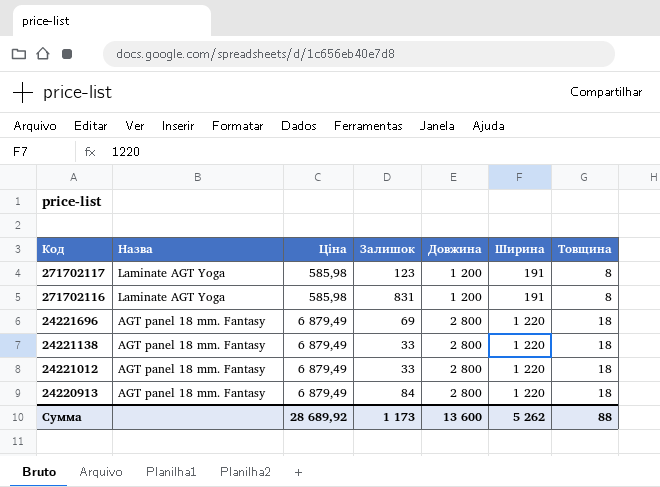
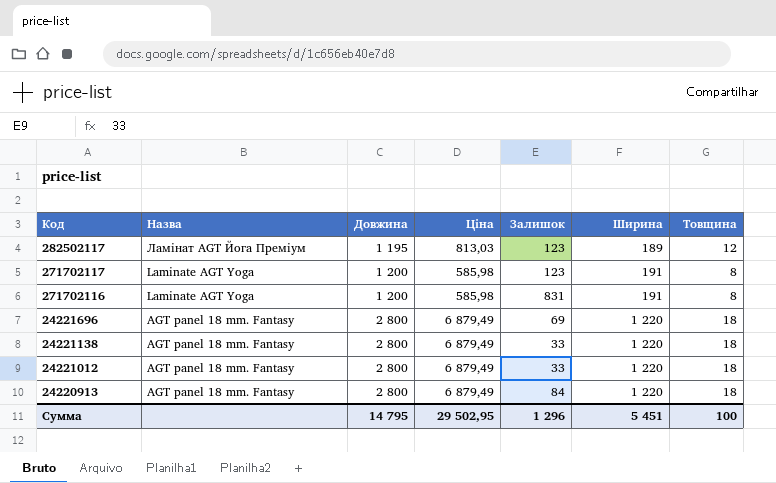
column Довжина | position: 5 -> 3
row 282502117: none -> Ламінат AGT Йога Преміум | 1 195 | 813,03 | 123 | 189 | 12
Сумма | Довжина: 13 600 -> 14 795
Сумма | Ціна: 28 689,92 -> 29 502,95
Сумма | Залишок: 1 173 -> 1 296
Сумма | Ширина: 5 262 -> 5 451
Сумма | Товщина: 88 -> 100

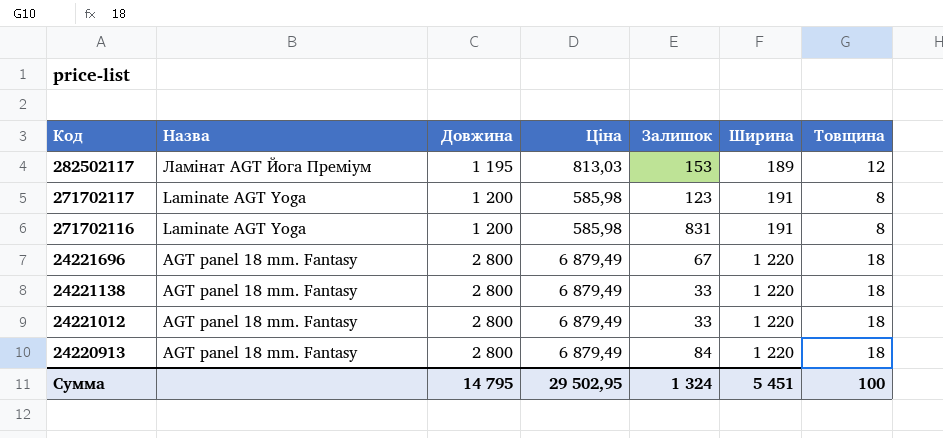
282502117 | Залишок: 123 -> 153
24221696 | Залишок: 69 -> 67
Сумма | Залишок: 1 296 -> 1 324

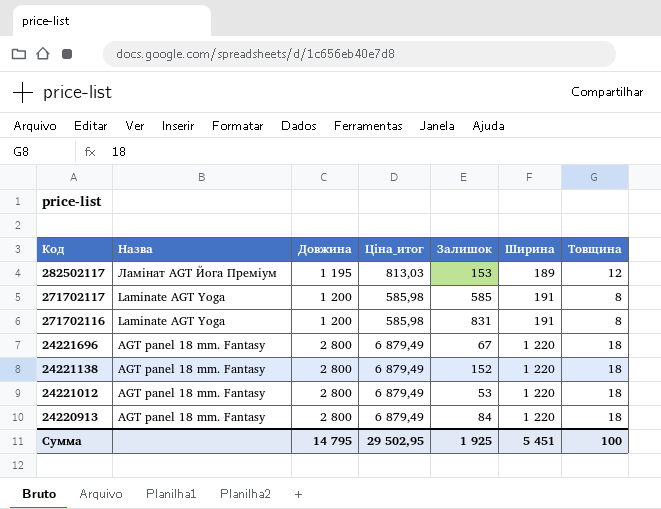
column name: Ціна -> Ціна_итог
271702117 | Залишок: 123 -> 585
24221138 | Залишок: 33 -> 152
24221012 | Залишок: 33 -> 53
Сумма | Залишок: 1 324 -> 1 925

